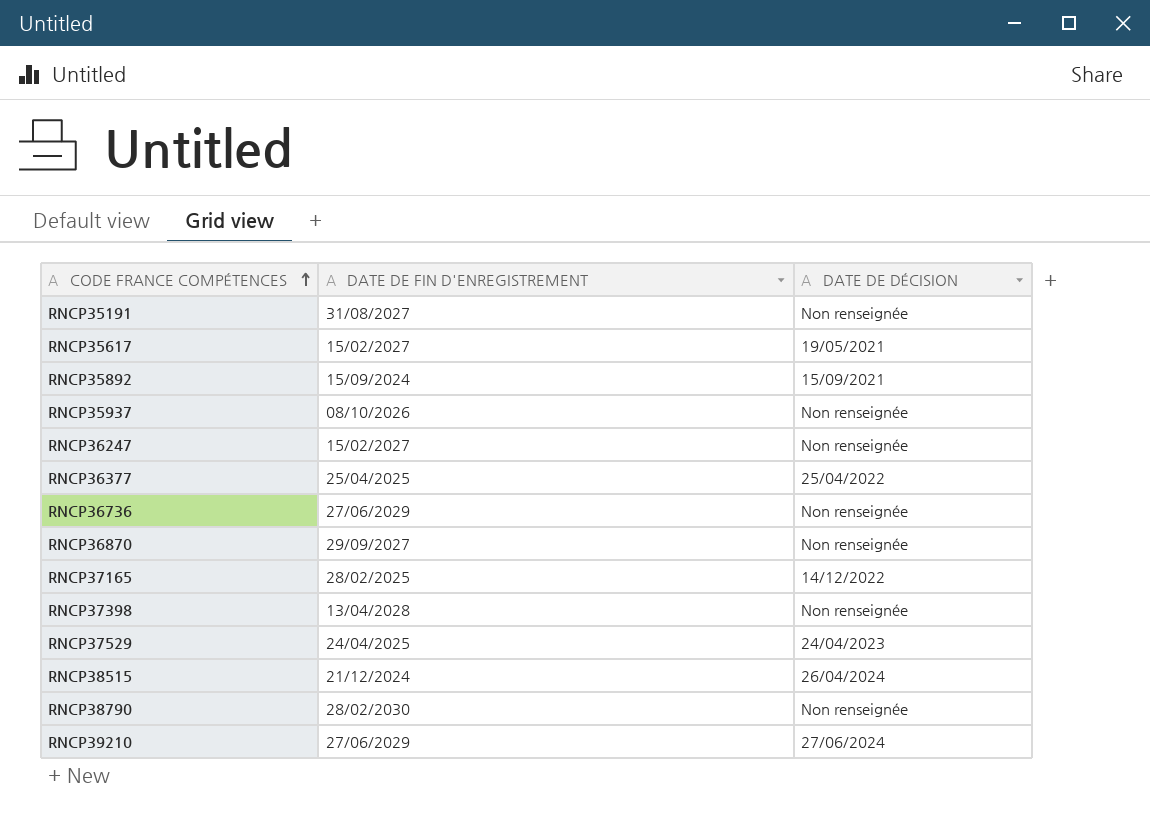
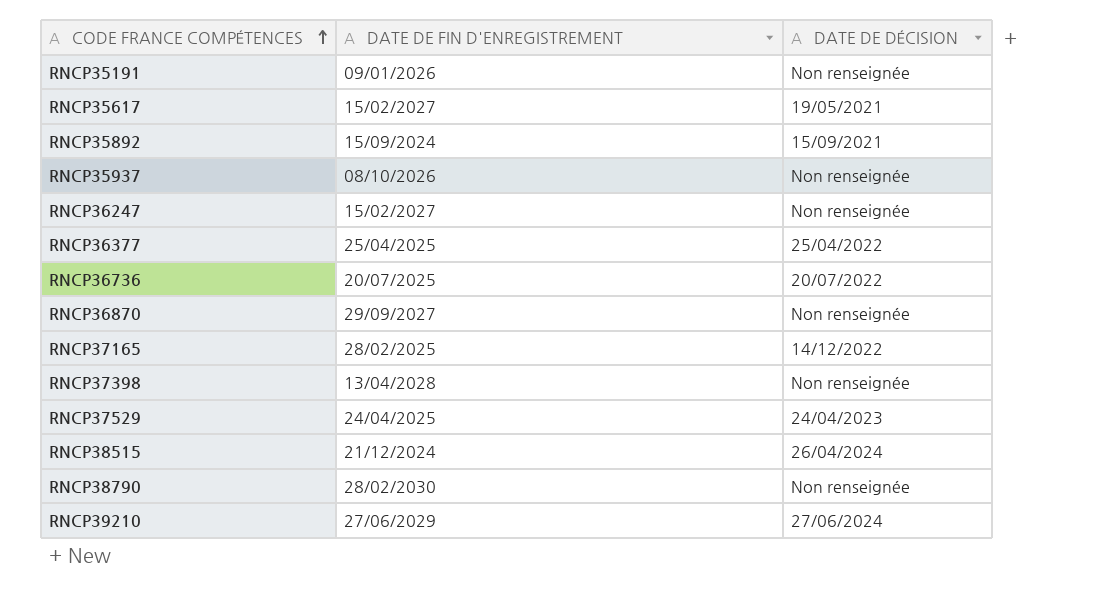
RNCP35191 | DATE DE FIN D'ENREGISTREMENT: 31/08/2027 -> 09/01/2026
RNCP36736 | DATE DE FIN D'ENREGISTREMENT: 27/06/2029 -> 20/07/2025
RNCP36736 | DATE DE DÉCISION: Non renseignée -> 20/07/2022

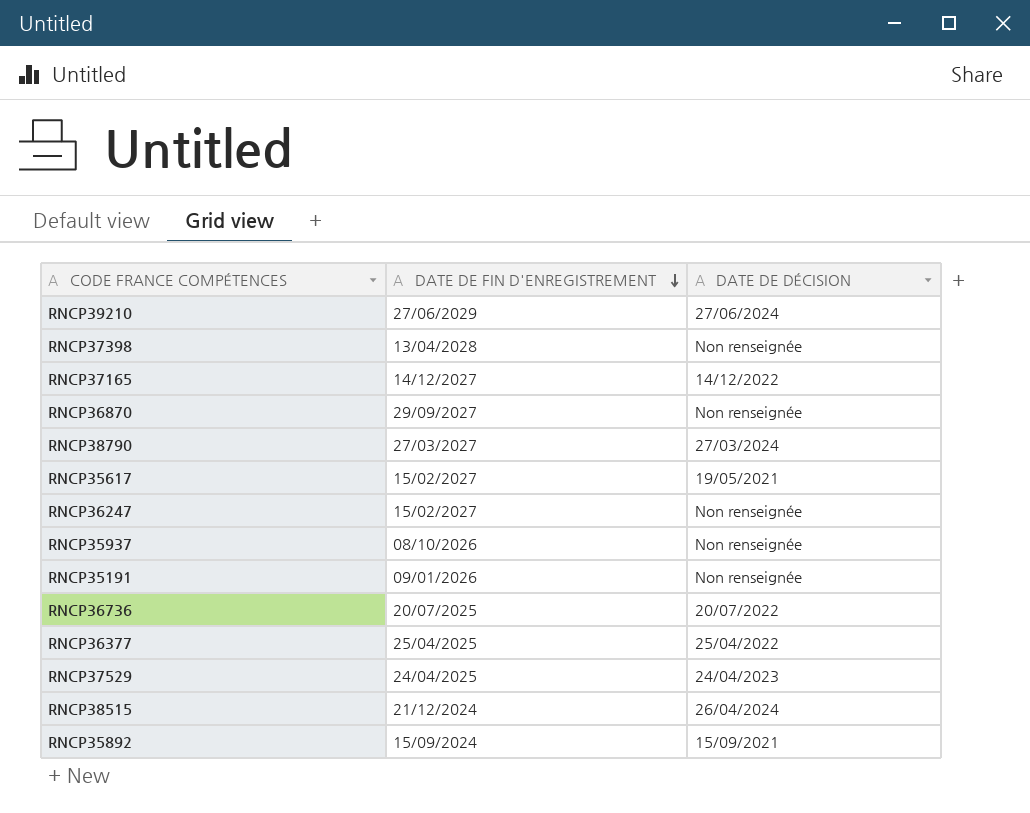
row order: CODE FRANCE COMPÉTENCES ascending -> DATE DE FIN D'ENREGISTREMENT descending
RNCP37165 | DATE DE FIN D'ENREGISTREMENT: 28/02/2025 -> 14/12/2027
RNCP38790 | DATE DE FIN D'ENREGISTREMENT: 28/02/2030 -> 27/03/2027
RNCP38790 | DATE DE DÉCISION: Non renseignée -> 27/03/2024

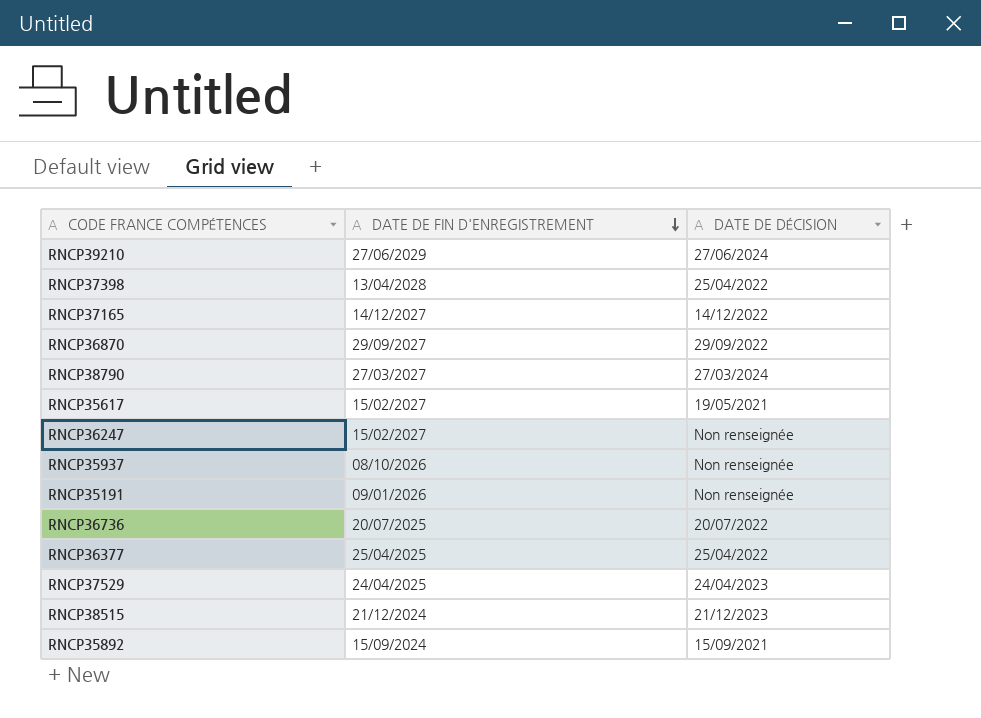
RNCP37398 | DATE DE DÉCISION: Non renseignée -> 25/04/2022
RNCP36870 | DATE DE DÉCISION: Non renseignée -> 29/09/2022
RNCP38515 | DATE DE DÉCISION: 26/04/2024 -> 21/12/2023

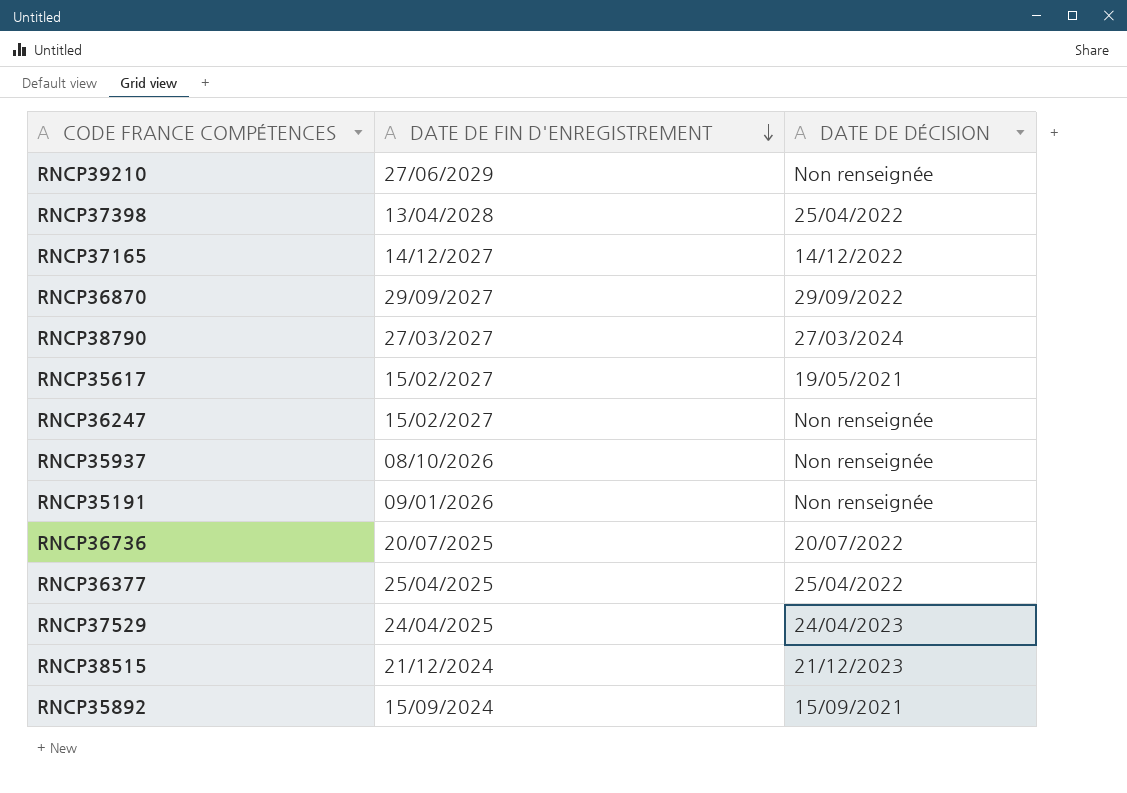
RNCP39210 | DATE DE DÉCISION: 27/06/2024 -> Non renseignée

